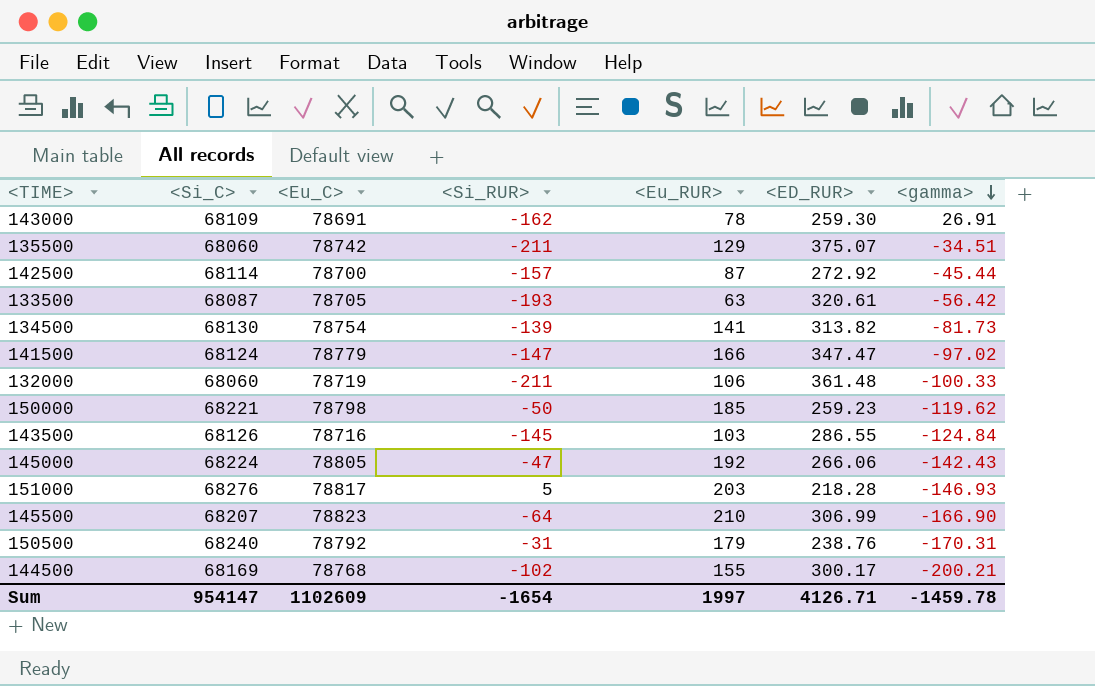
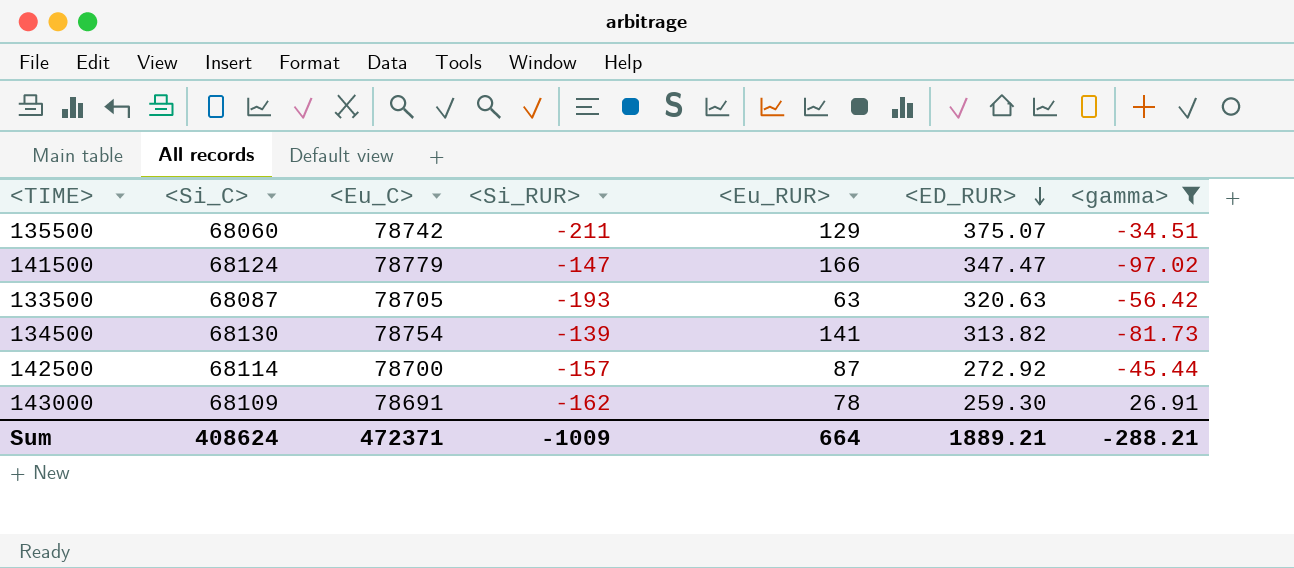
filter: none -> <gamma> >= -97.02
row order: <gamma> descending -> <ED_RUR> descending
133500 | <ED_RUR>: 320.61 -> 320.63
Sum | <Si_C>: 954147 -> 408624
Sum | <Eu_C>: 1102609 -> 472371
Sum | <Si_RUR>: -1654 -> -1009
Sum | <Eu_RUR>: 1997 -> 664
Sum | <ED_RUR>: 4126.71 -> 1889.21
Sum | <gamma>: -1459.78 -> -288.21

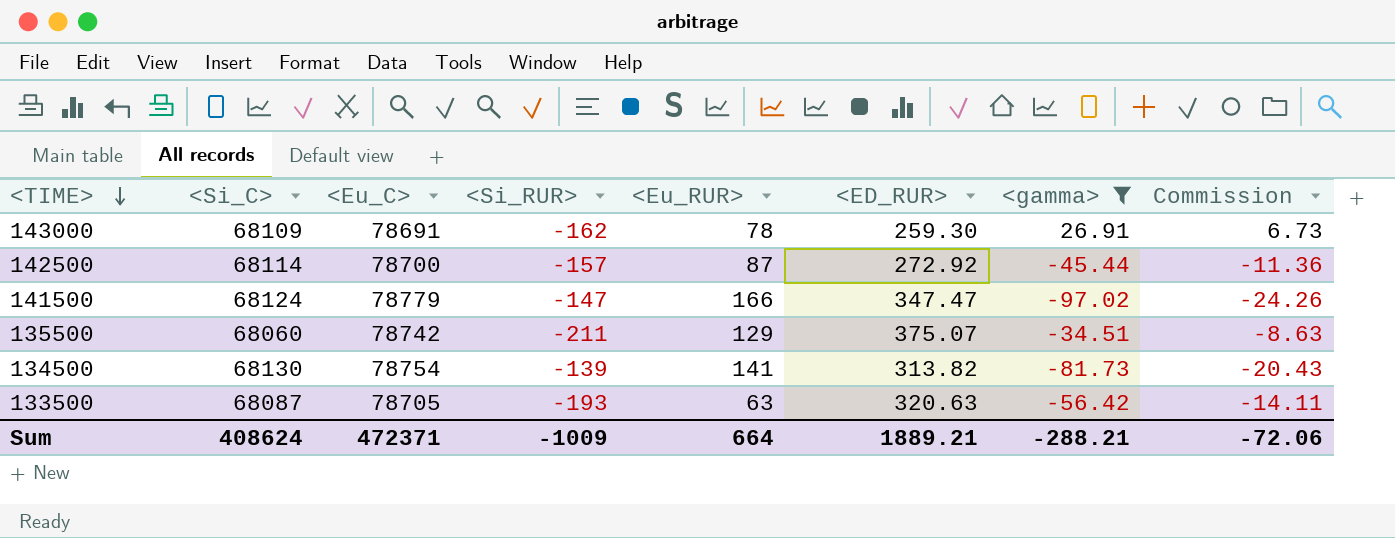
row order: <ED_RUR> descending -> <TIME> descending
column Commission | formula: none -> [<gamma>] * 0.25

